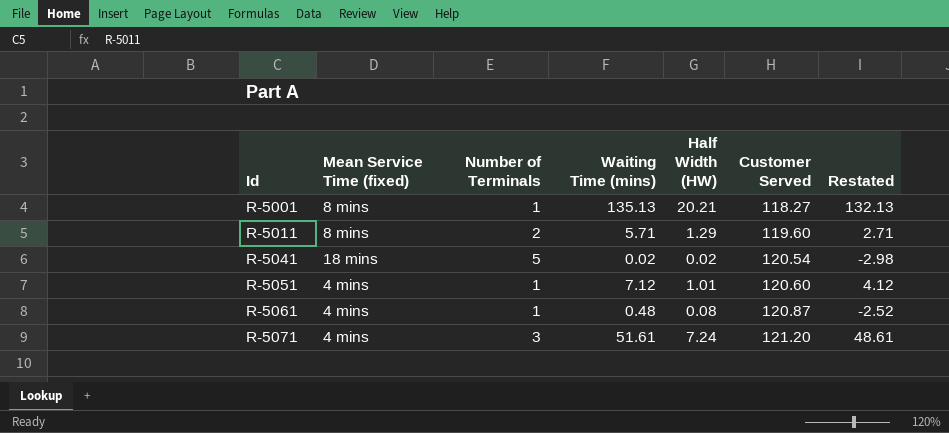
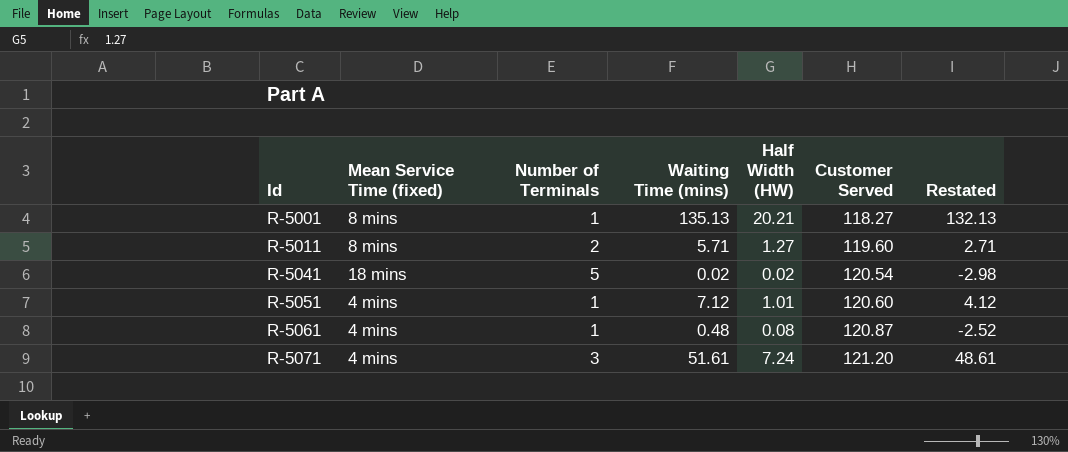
R-5011 | Half Width (HW): 1.29 -> 1.27

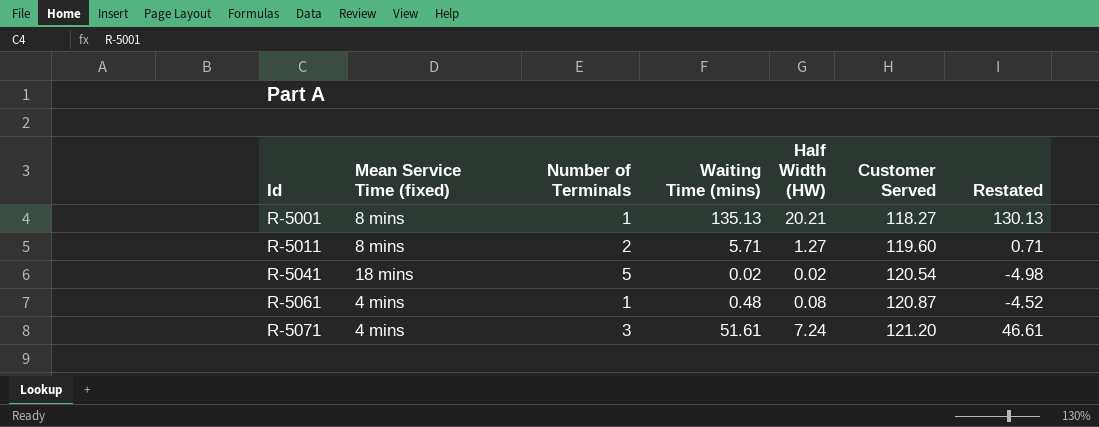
column Restated | formula: [Waiting Time (mins)] - 3 -> [Waiting Time (mins)] - 5
row R-5051: 4 mins | 1 | 7.12 | 1.01 | 120.60 | 4.12 -> none

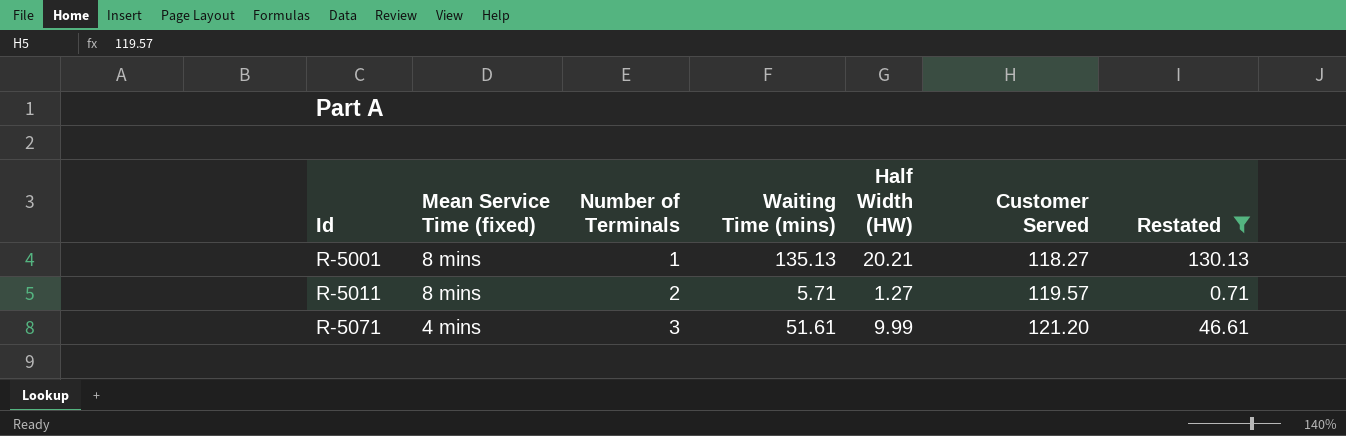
filter: none -> Restated >= 0.71
R-5011 | Customer Served: 119.60 -> 119.57
R-5071 | Half Width (HW): 7.24 -> 9.99

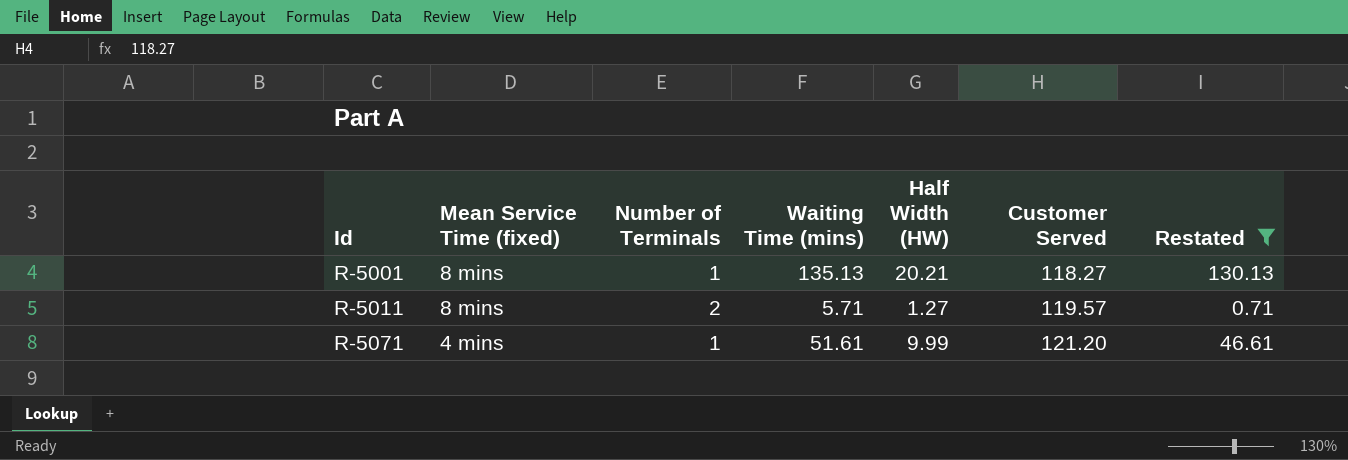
R-5071 | Number of Terminals: 3 -> 1

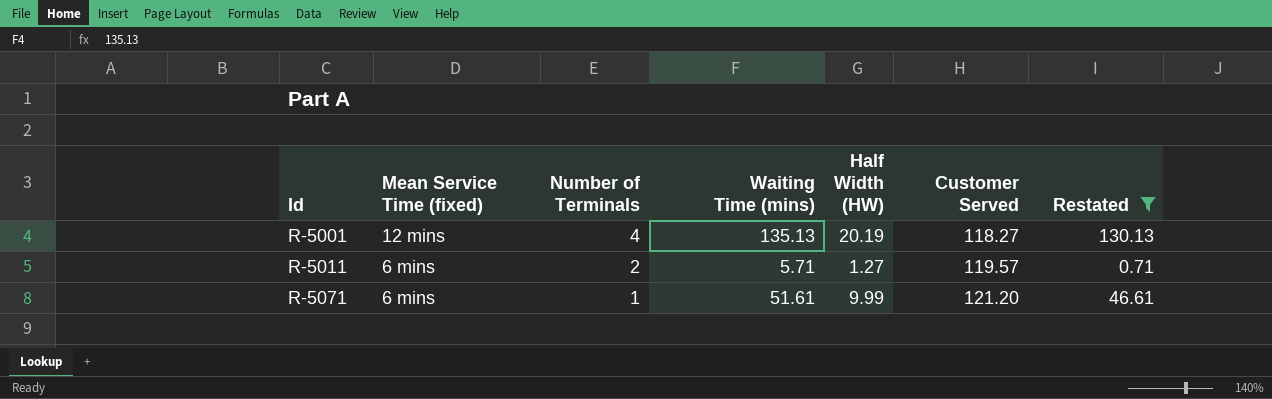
R-5001 | Mean Service Time (fixed): 8 mins -> 12 mins
R-5001 | Number of Terminals: 1 -> 4
R-5001 | Half Width (HW): 20.21 -> 20.19
R-5011 | Mean Service Time (fixed): 8 mins -> 6 mins
R-5071 | Mean Service Time (fixed): 4 mins -> 6 mins

